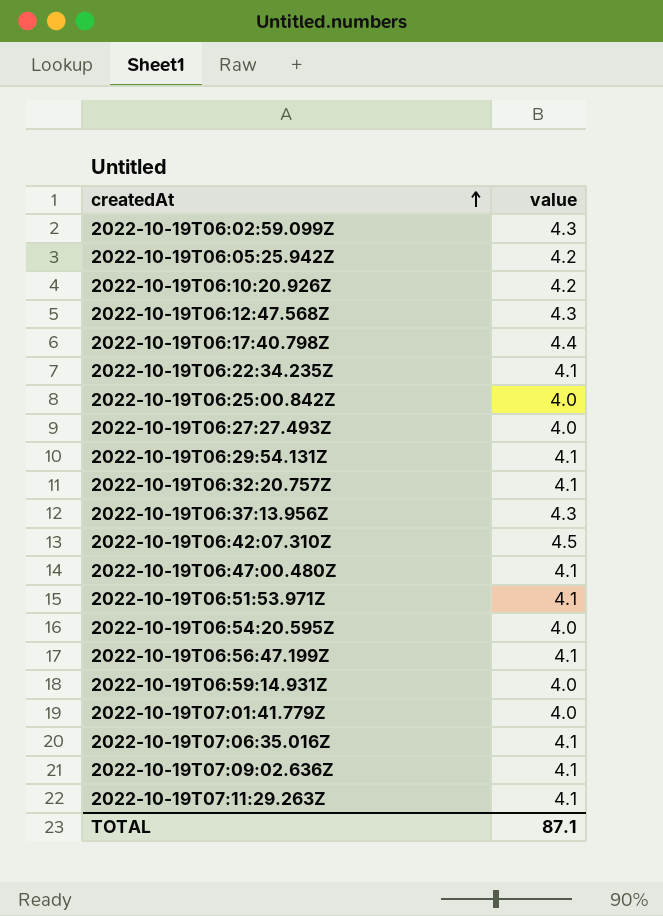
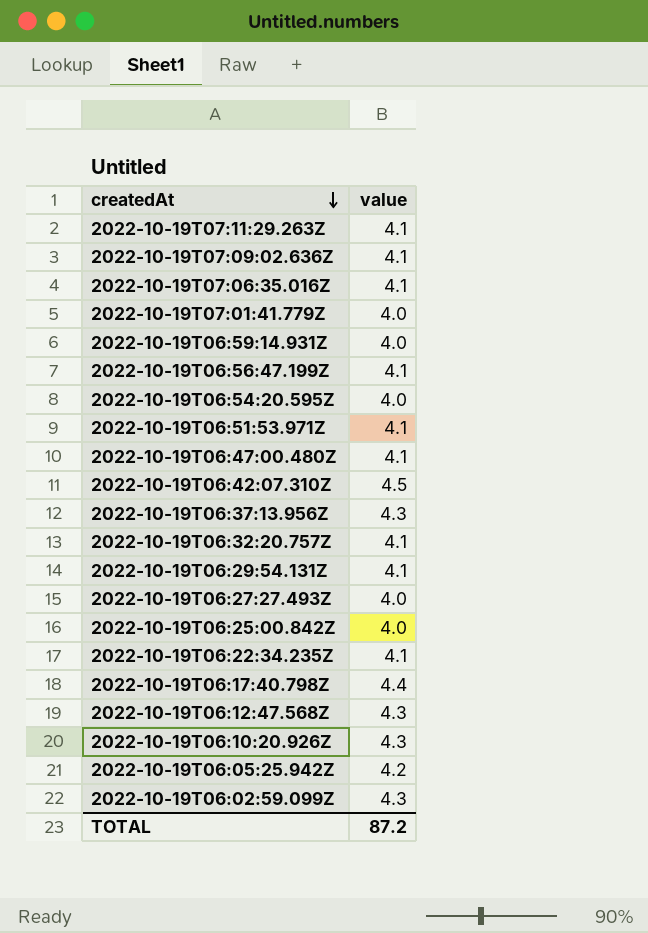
row order: createdAt ascending -> createdAt descending
2022-10-19T06:10:20.926Z | value: 4.2 -> 4.3
TOTAL | value: 87.1 -> 87.2

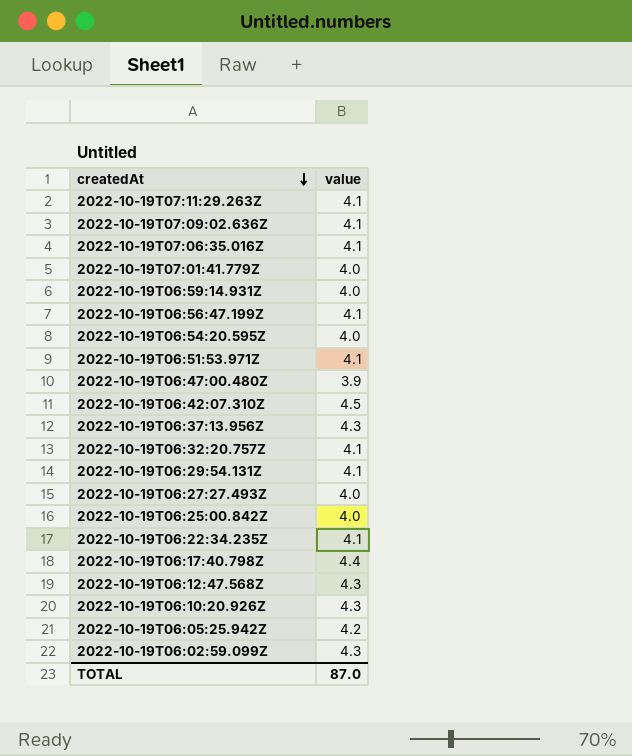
2022-10-19T06:47:00.480Z | value: 4.1 -> 3.9
TOTAL | value: 87.2 -> 87.0

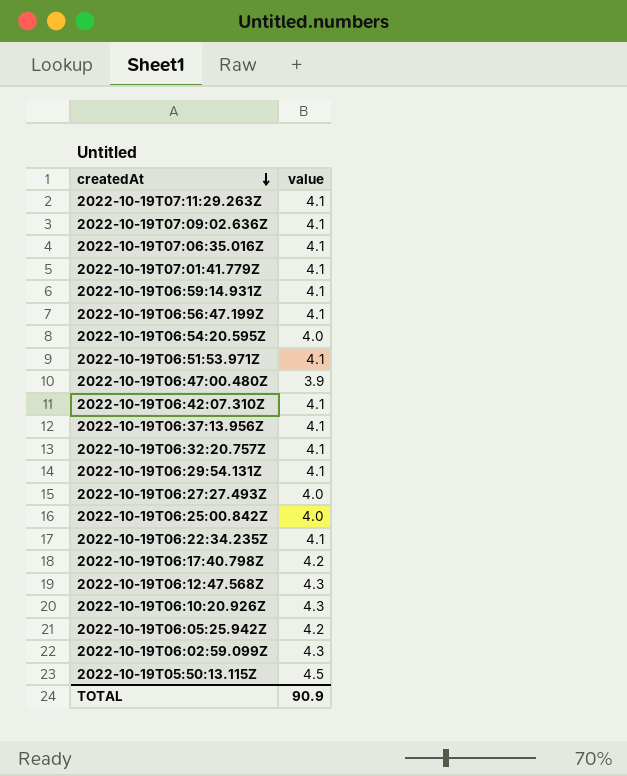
2022-10-19T07:01:41.779Z | value: 4.0 -> 4.1
2022-10-19T06:59:14.931Z | value: 4.0 -> 4.1
2022-10-19T06:42:07.310Z | value: 4.5 -> 4.1
2022-10-19T06:37:13.956Z | value: 4.3 -> 4.1
2022-10-19T06:17:40.798Z | value: 4.4 -> 4.2
row 2022-10-19T05:50:13.115Z: none -> 4.5
TOTAL | value: 87.0 -> 90.9

